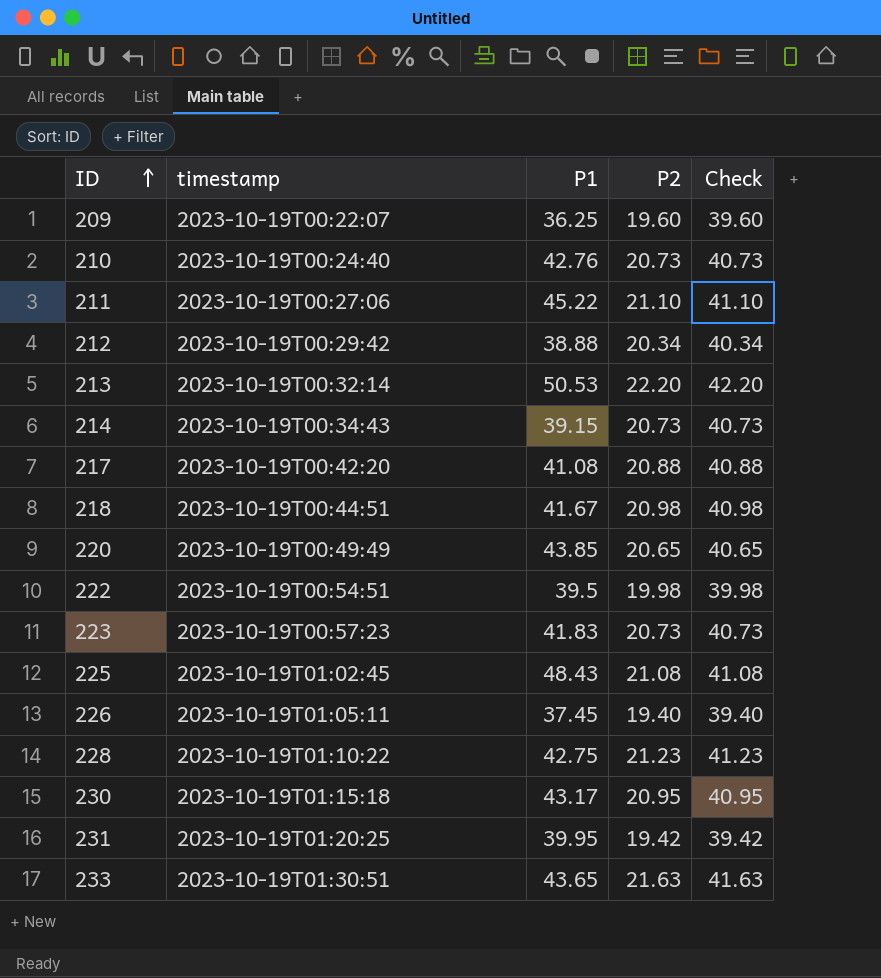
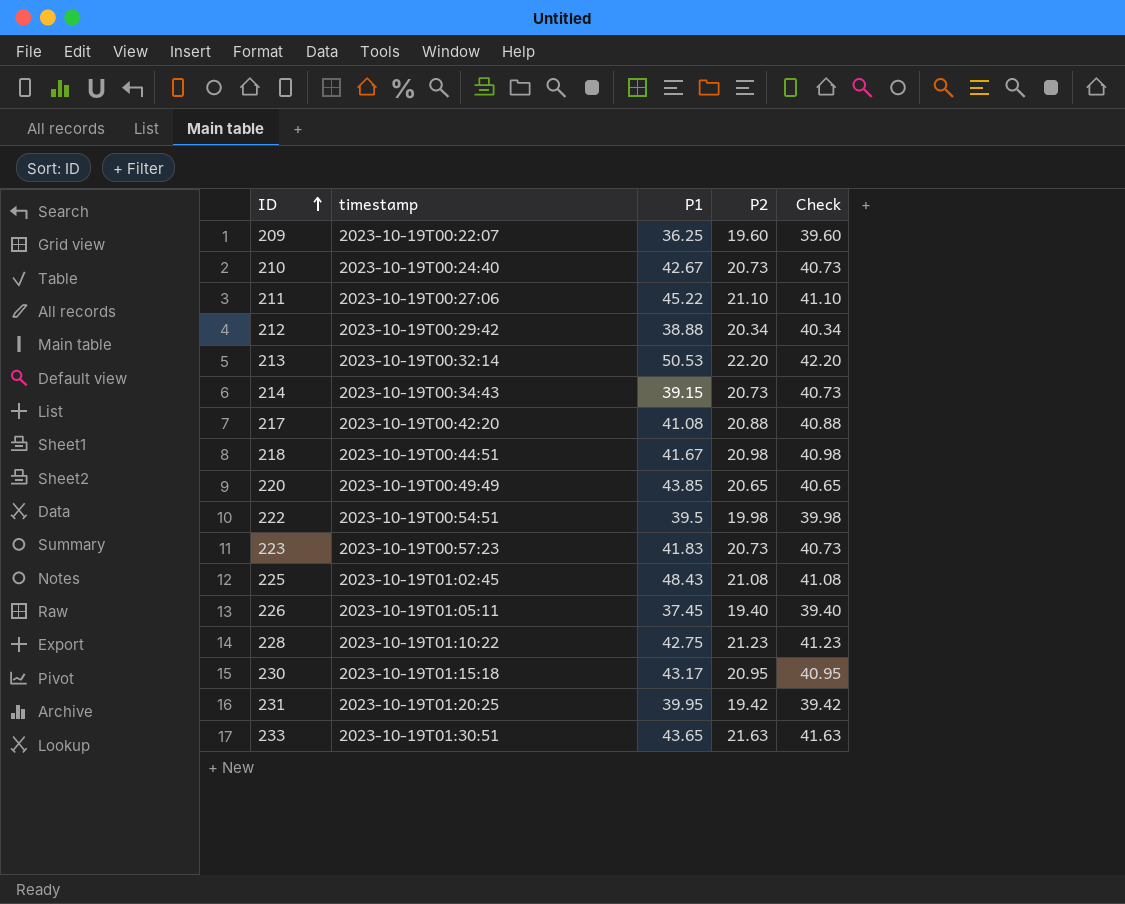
210 | P1: 42.76 -> 42.67

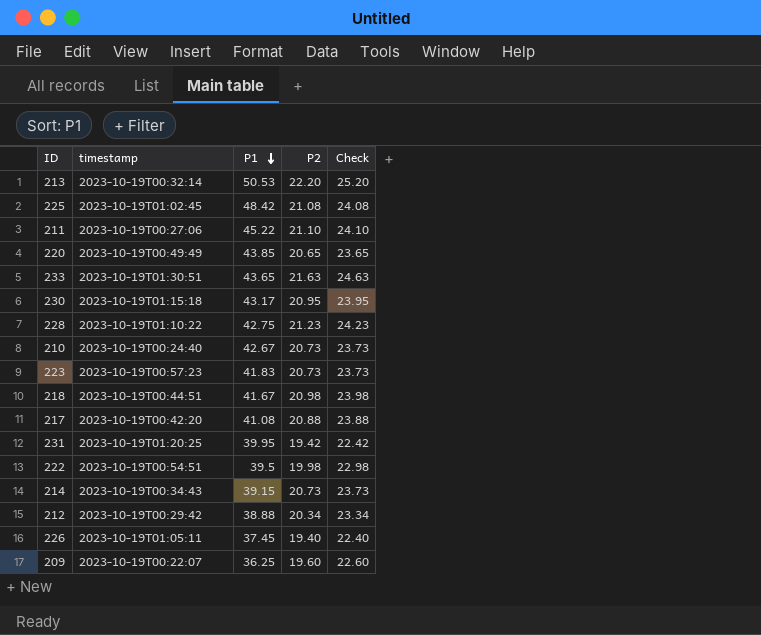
row order: ID ascending -> P1 descending
column Check | formula: [P2] + 20 -> [P2] + 3
225 | P1: 48.43 -> 48.42

